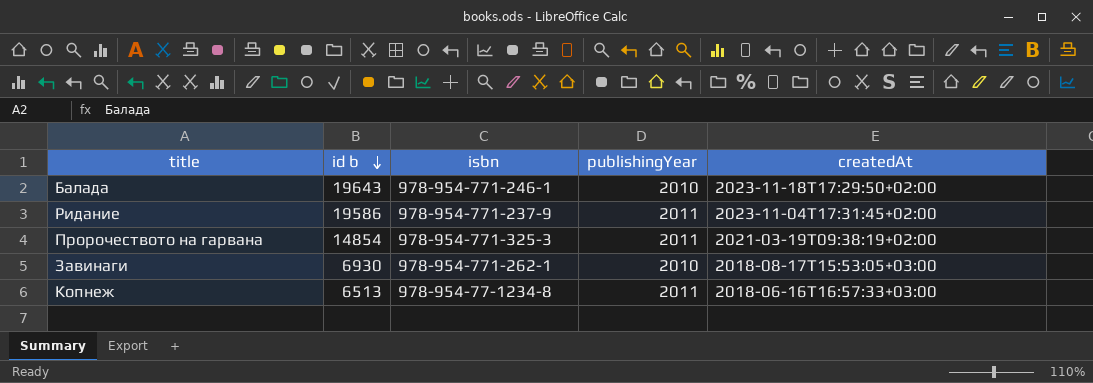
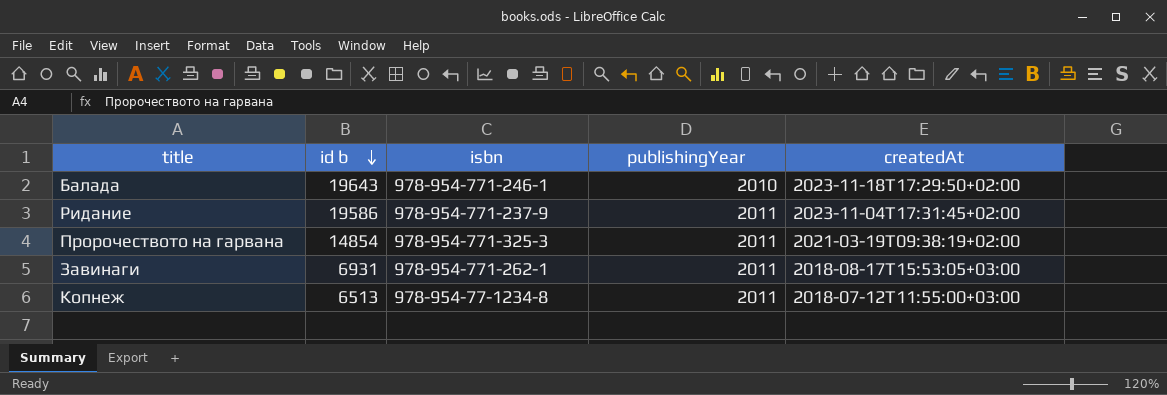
Завинаги | id b: 6930 -> 6931
Завинаги | publishingYear: 2010 -> 2011
Копнеж | createdAt: 2018-06-16T16:57:33+03:00 -> 2018-07-12T11:55:00+03:00

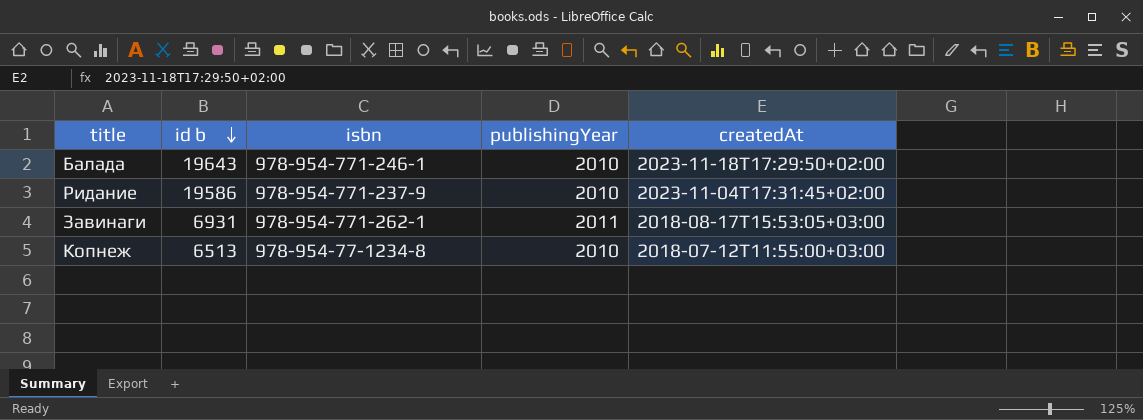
row Пророчеството на гарвана: 14854 | 978-954-771-325-3 | 2011 | 2021-03-19T09:38:19+02:00 -> none
Ридание | publishingYear: 2011 -> 2010
Копнеж | publishingYear: 2011 -> 2010

